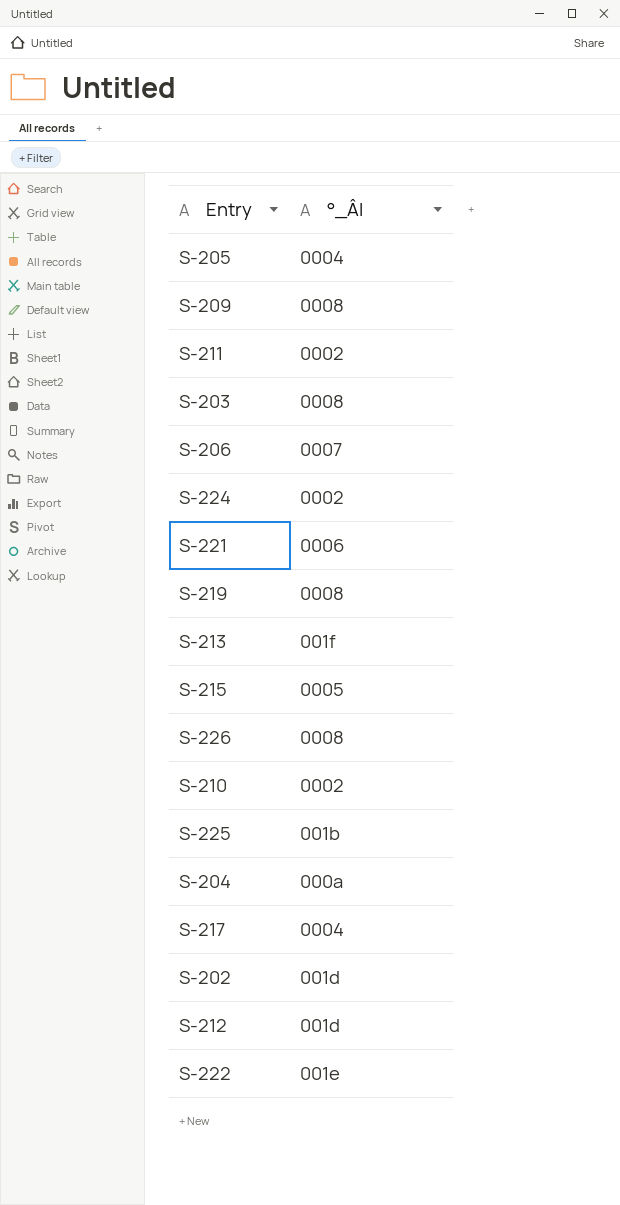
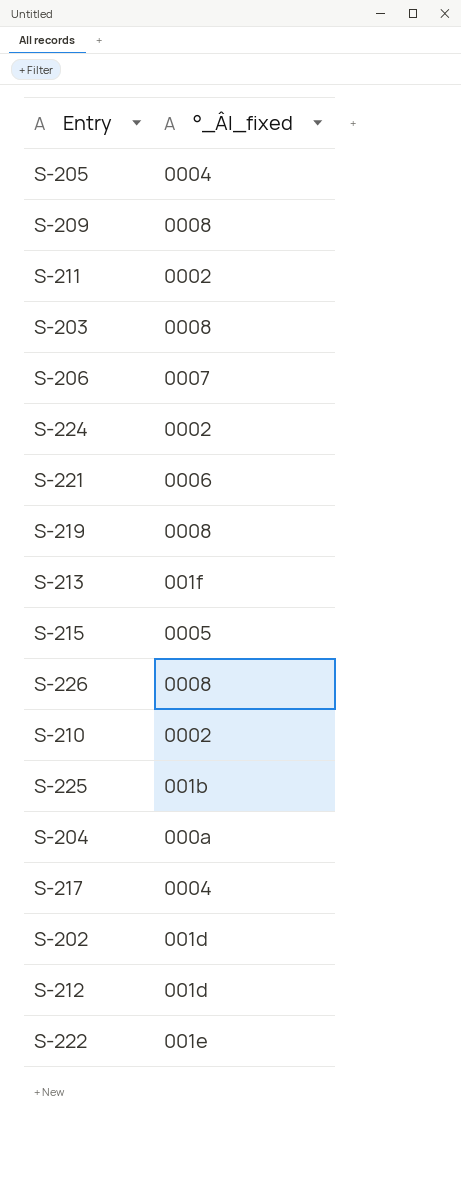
column name: °_ÂI -> °_ÂI_fixed

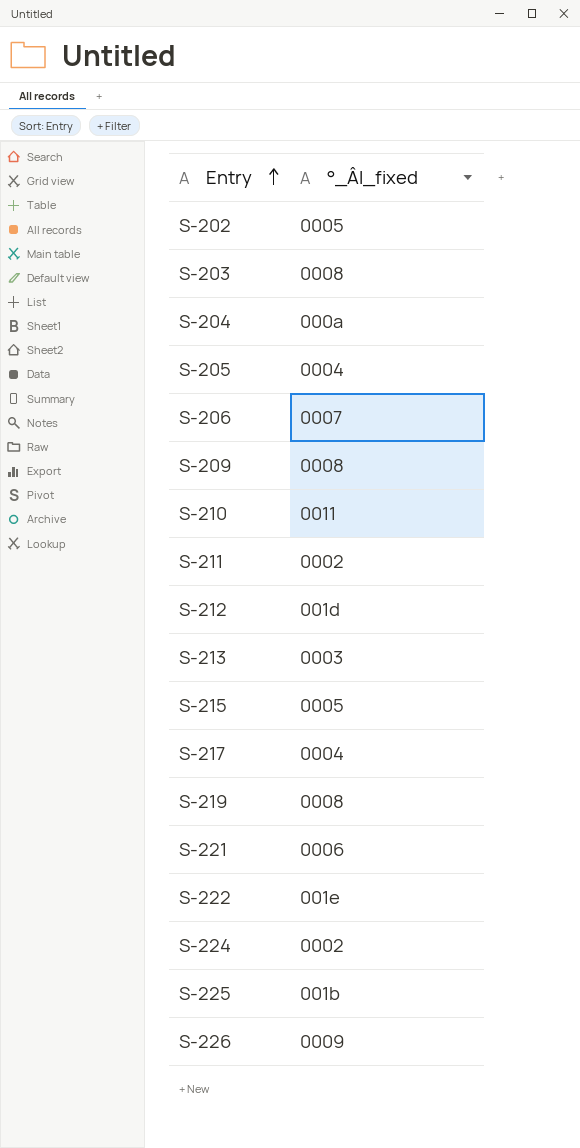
row order: none -> Entry ascending
S-202 | °_ÂI_fixed: 001d -> 0005
S-210 | °_ÂI_fixed: 0002 -> 0011
S-213 | °_ÂI_fixed: 001f -> 0003
S-226 | °_ÂI_fixed: 0008 -> 0009

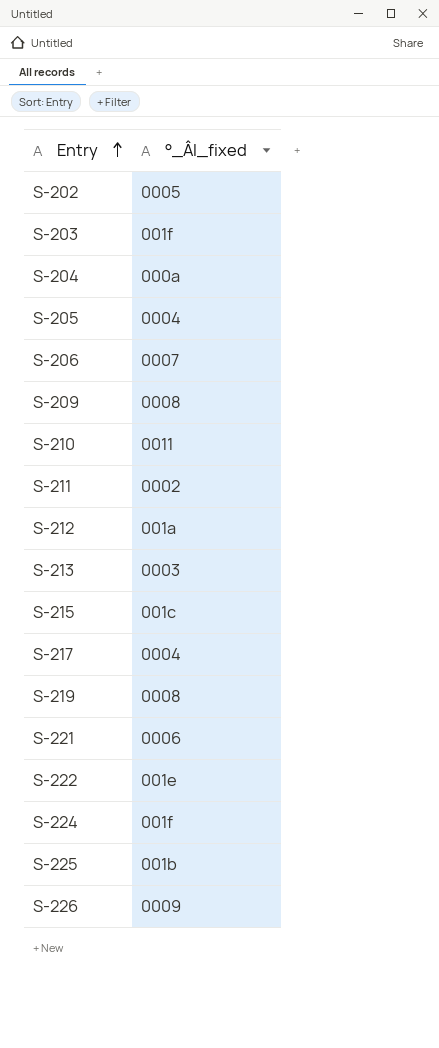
S-203 | °_ÂI_fixed: 0008 -> 001f
S-212 | °_ÂI_fixed: 001d -> 001a
S-215 | °_ÂI_fixed: 0005 -> 001c
S-224 | °_ÂI_fixed: 0002 -> 001f

